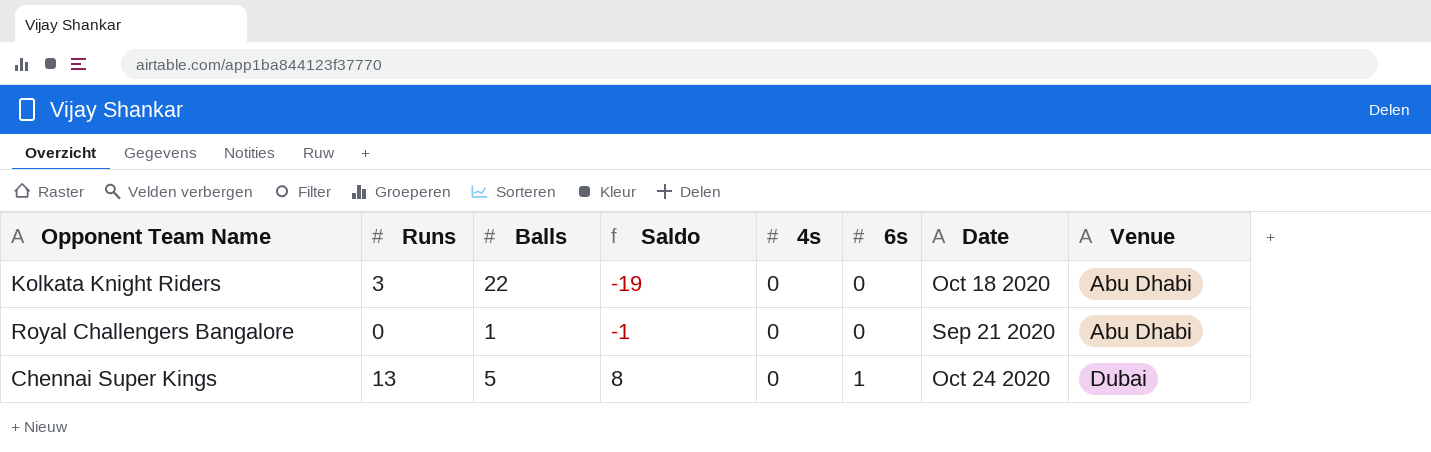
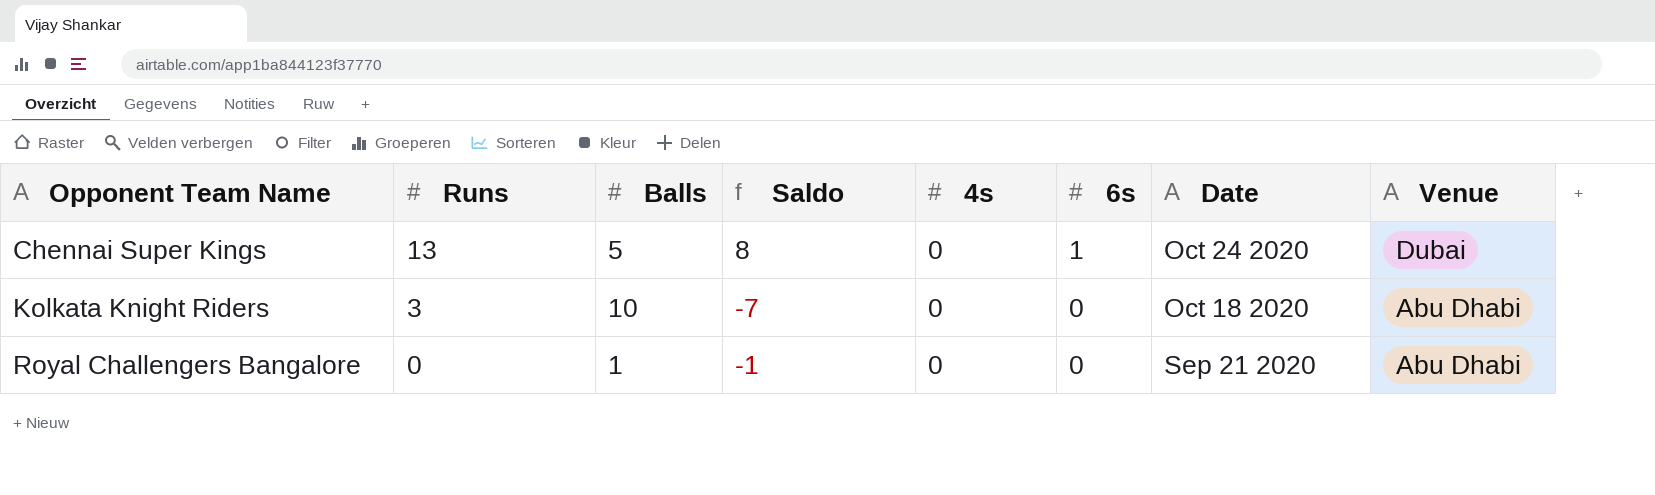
row order: Saldo ascending -> Opponent Team Name ascending
Kolkata Knight Riders | Balls: 22 -> 10
Kolkata Knight Riders | Saldo: -19 -> -7

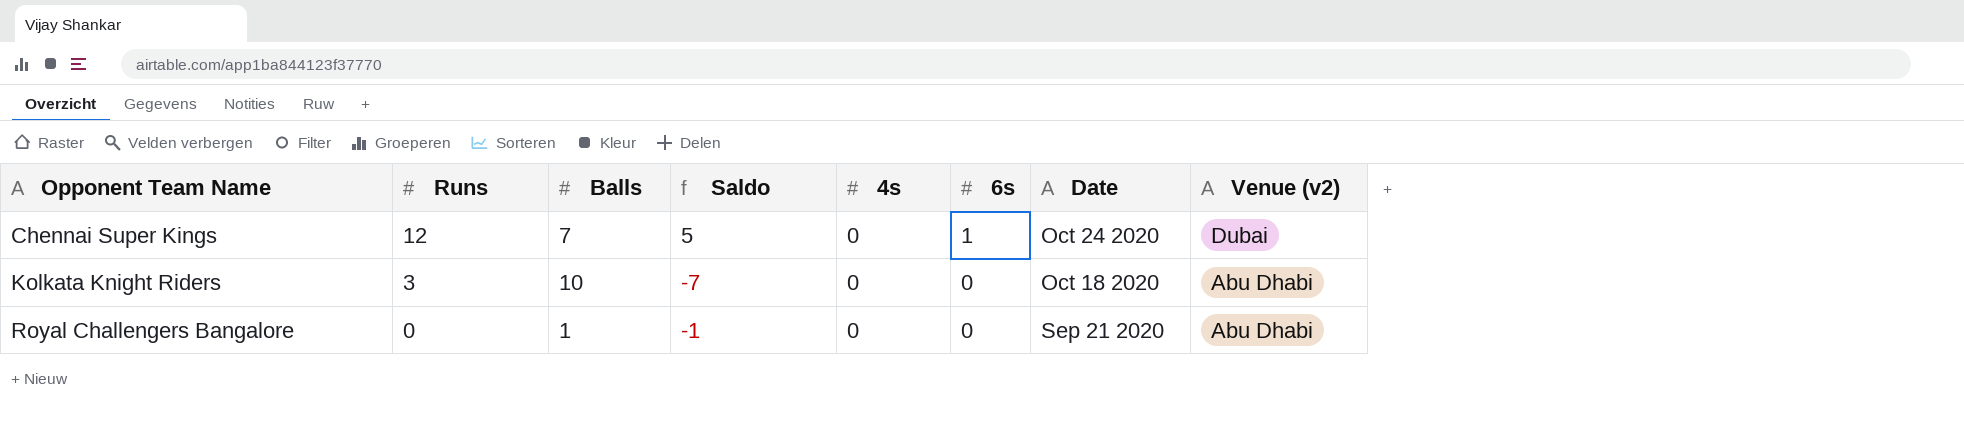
column name: Venue -> Venue (v2)
Chennai Super Kings | Runs: 13 -> 12
Chennai Super Kings | Balls: 5 -> 7
Chennai Super Kings | Saldo: 8 -> 5

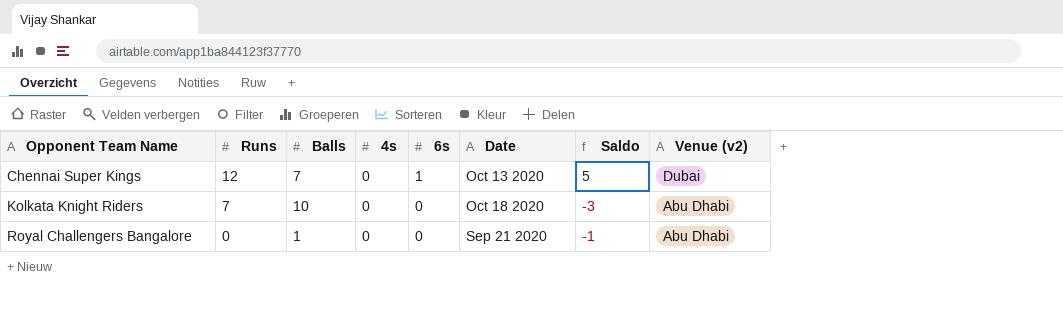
column Saldo | position: 4 -> 7
Chennai Super Kings | Date: Oct 24 2020 -> Oct 13 2020
Kolkata Knight Riders | Runs: 3 -> 7
Kolkata Knight Riders | Saldo: -7 -> -3

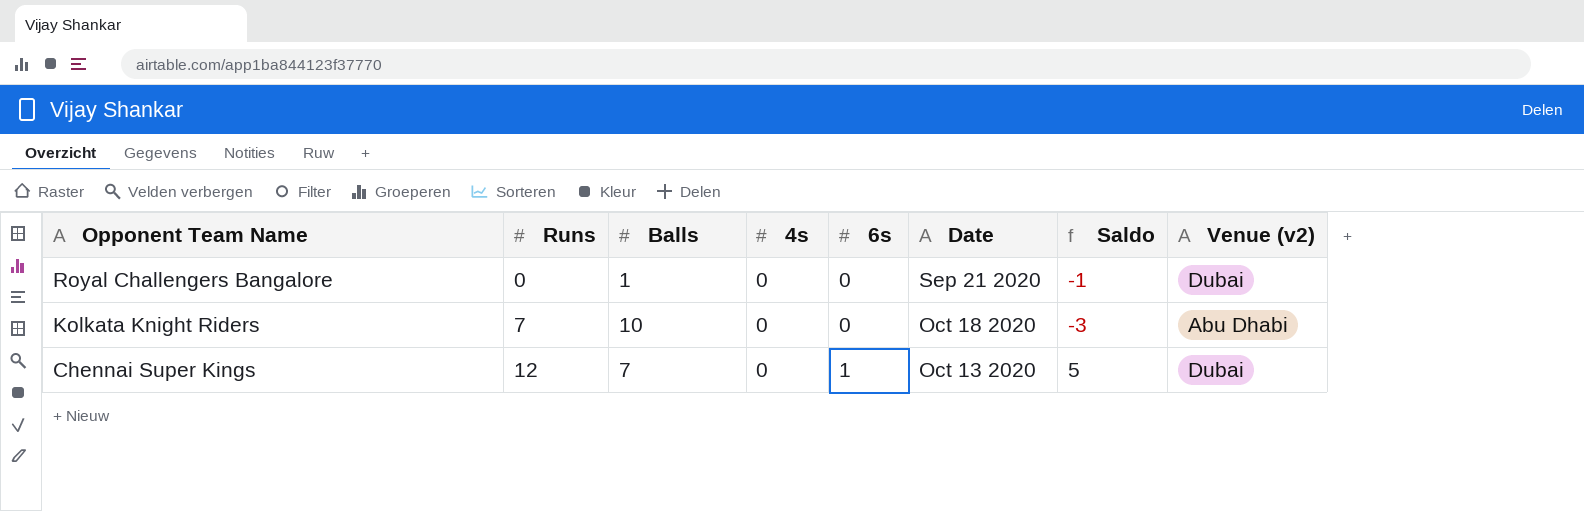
row order: Opponent Team Name ascending -> Opponent Team Name descending
Royal Challengers Bangalore | Venue (v2): Abu Dhabi -> Dubai

